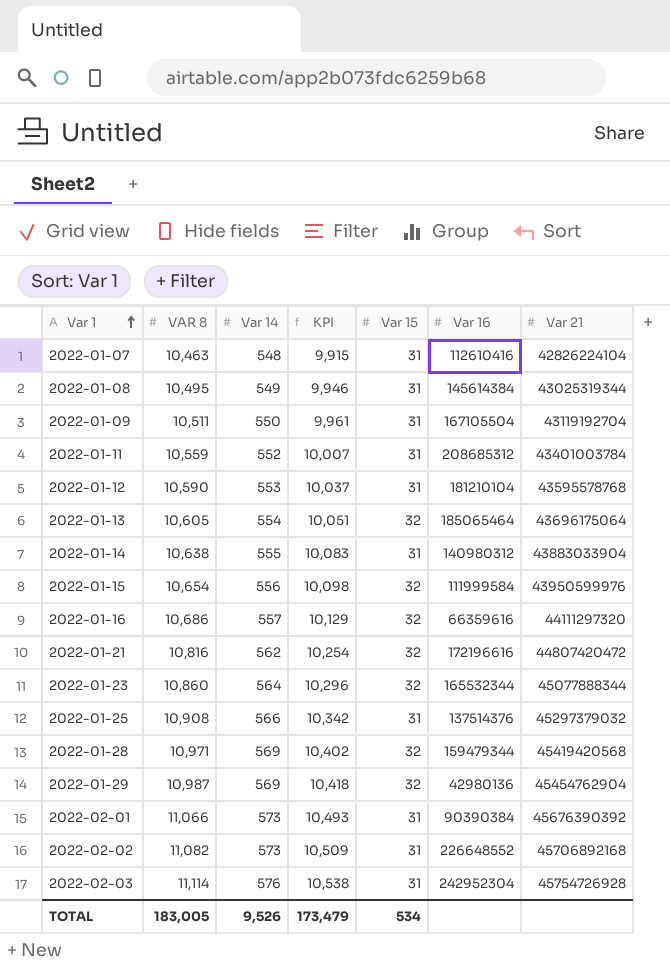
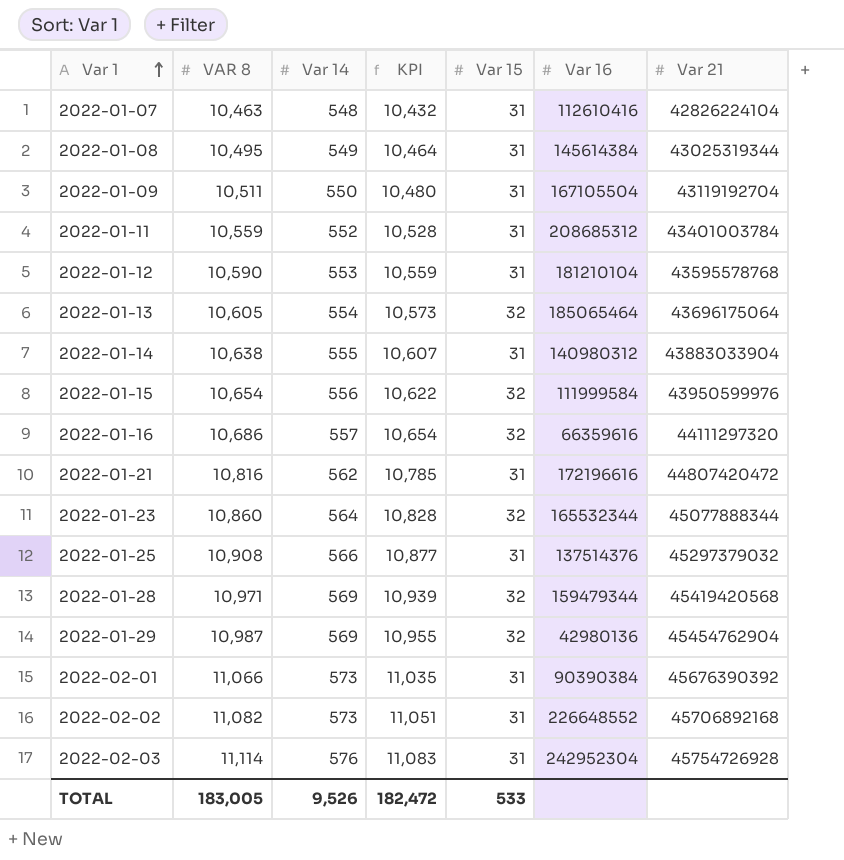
column KPI | formula: [VAR 8] - [Var 14] -> [VAR 8] - [Var 15]
2022-01-21 | Var 15: 32 -> 31
TOTAL | KPI: 173,479 -> 182,472
TOTAL | Var 15: 534 -> 533

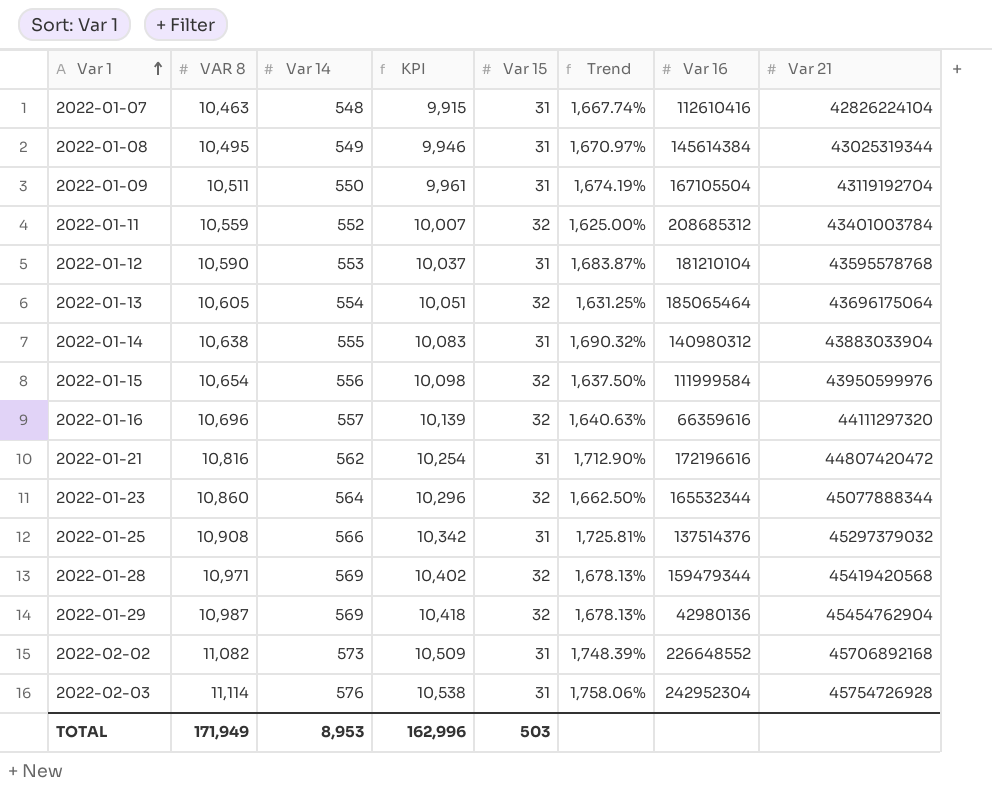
column KPI | formula: [VAR 8] - [Var 15] -> [VAR 8] - [Var 14]
column Trend | formula: none -> ([Var 14] - [Var 15]) / [Var 15]
row 2022-02-01: 11,066 | 573 | 11,035 | 31 | 90390384 | 45676390392 -> none
2022-01-11 | Var 15: 31 -> 32
2022-01-16 | VAR 8: 10,686 -> 10,696
TOTAL | VAR 8: 183,005 -> 171,949
TOTAL | Var 14: 9,526 -> 8,953
TOTAL | KPI: 182,472 -> 162,996
TOTAL | Var 15: 533 -> 503

